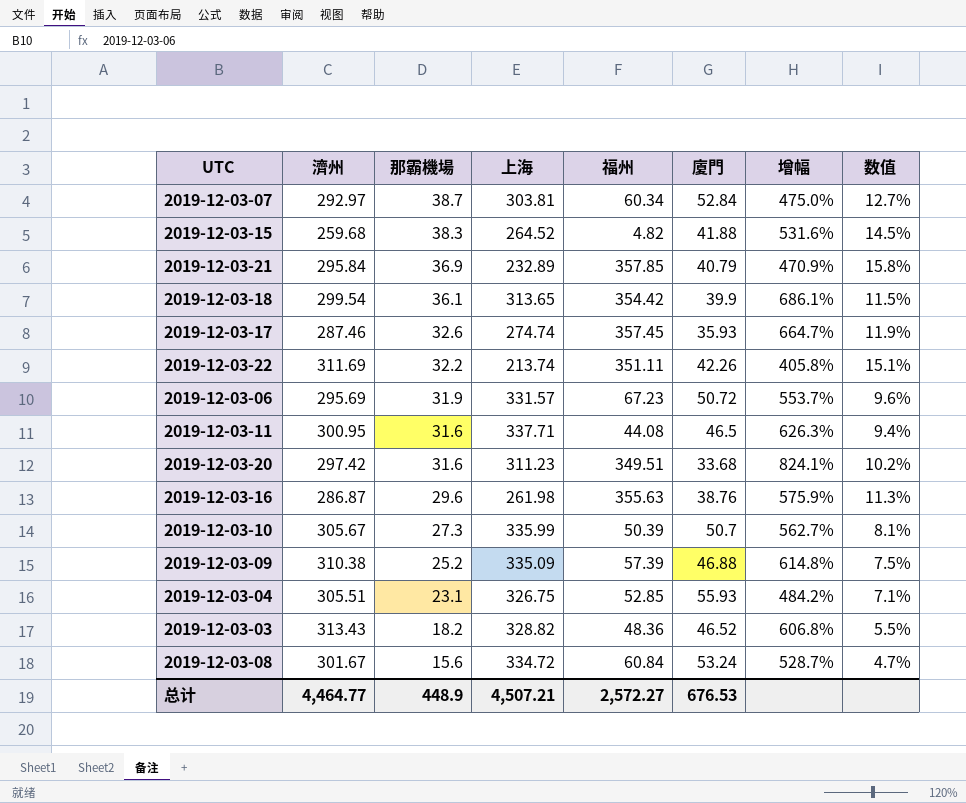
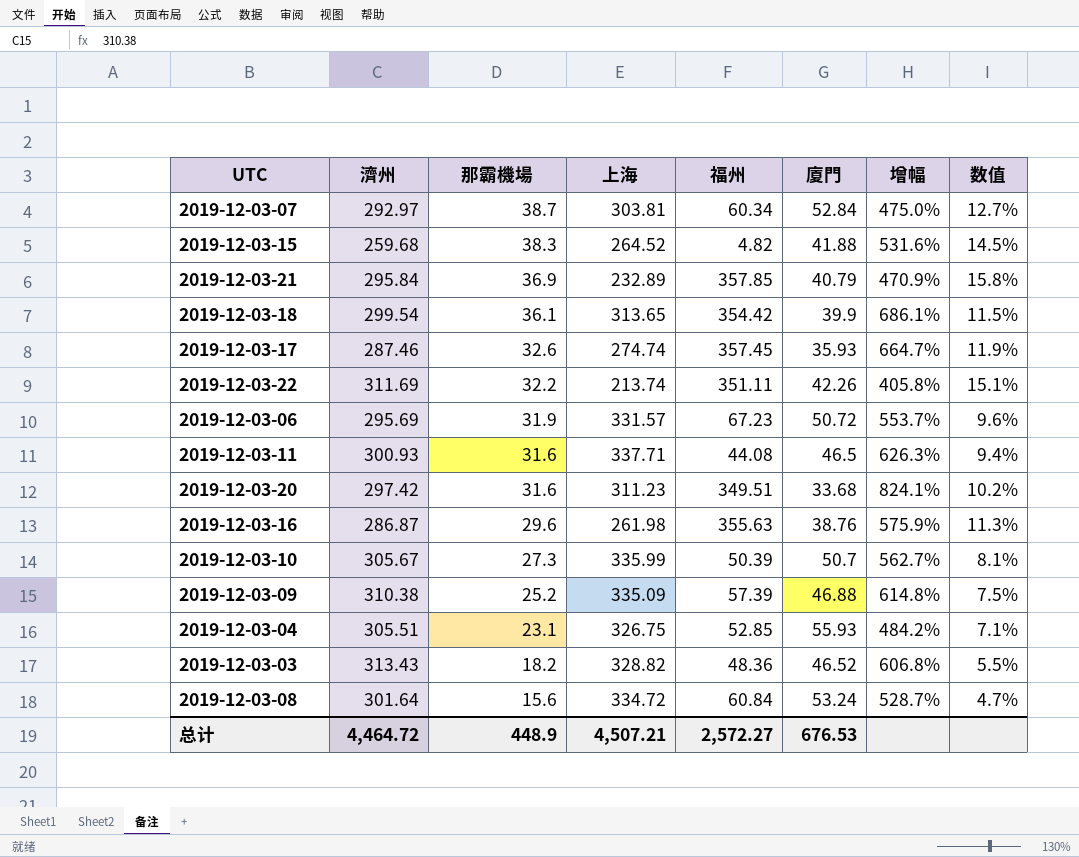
2019-12-03-11 | 濟州: 300.95 -> 300.93
2019-12-03-08 | 濟州: 301.67 -> 301.64
总计 | 濟州: 4,464.77 -> 4,464.72

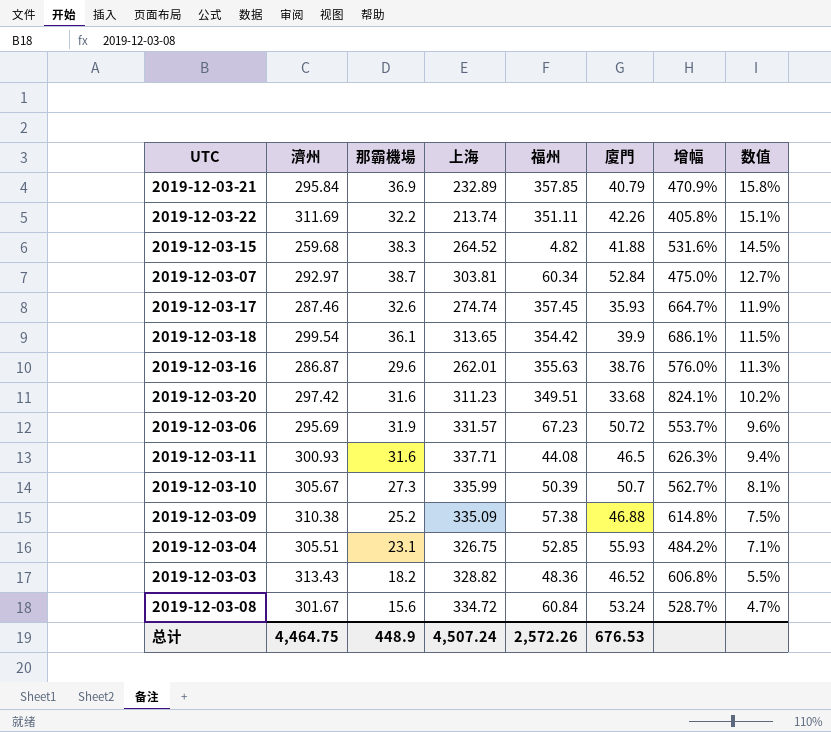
row order: 那霸機場 descending -> 数值 descending
2019-12-03-16 | 上海: 261.98 -> 262.01
2019-12-03-16 | 增幅: 575.9% -> 576.0%
2019-12-03-09 | 福州: 57.39 -> 57.38
2019-12-03-08 | 濟州: 301.64 -> 301.67
总计 | 濟州: 4,464.72 -> 4,464.75
总计 | 上海: 4,507.21 -> 4,507.24
总计 | 福州: 2,572.27 -> 2,572.26

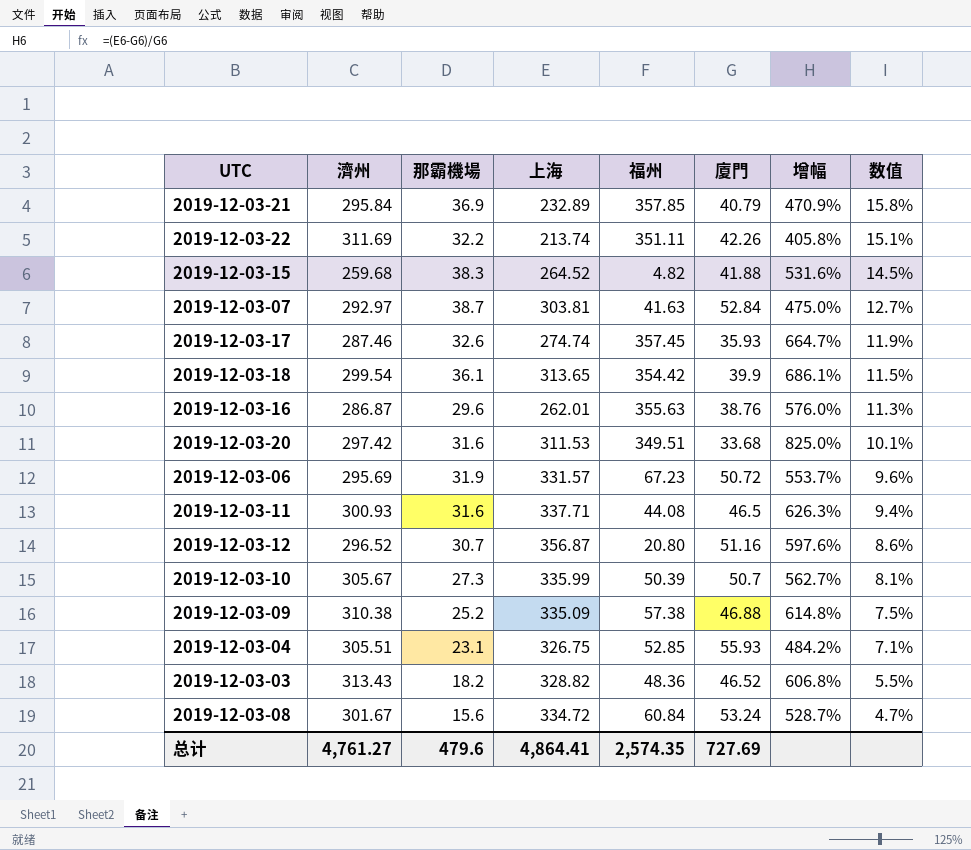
2019-12-03-07 | 福州: 60.34 -> 41.63
2019-12-03-20 | 上海: 311.23 -> 311.53
2019-12-03-20 | 增幅: 824.1% -> 825.0%
2019-12-03-20 | 数值: 10.2% -> 10.1%
row 2019-12-03-12: none -> 296.52 | 30.7 | 356.87 | 20.80 | 51.16 | 597.6% | 8.6%
总计 | 濟州: 4,464.75 -> 4,761.27
总计 | 那霸機場: 448.9 -> 479.6
总计 | 上海: 4,507.24 -> 4,864.41
总计 | 福州: 2,572.26 -> 2,574.35
总计 | 廈門: 676.53 -> 727.69

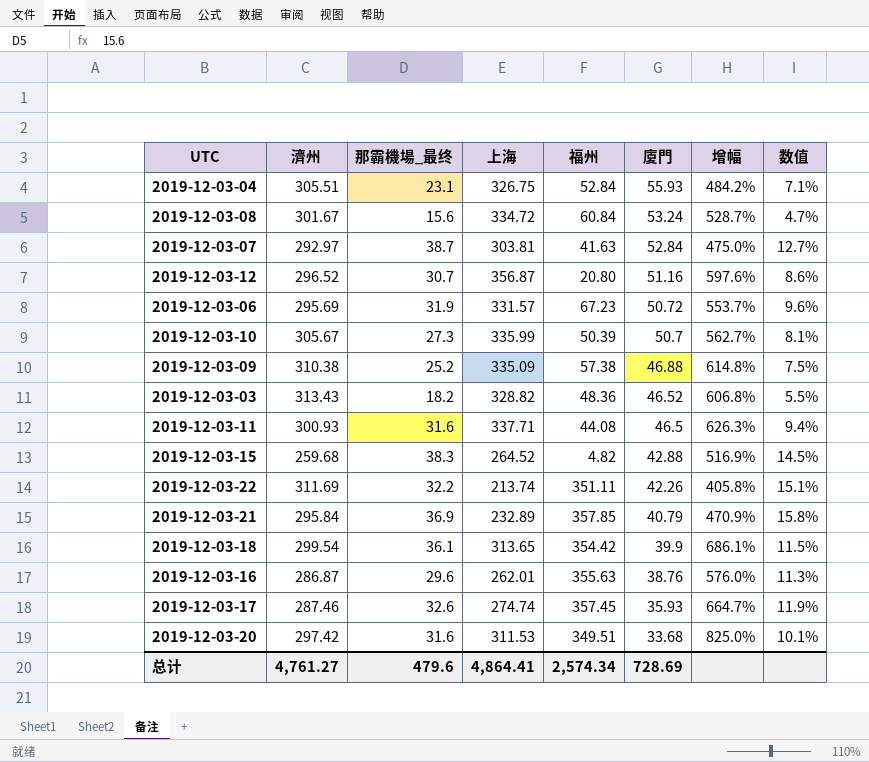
row order: 数值 descending -> 廈門 descending
column name: 那霸機場 -> 那霸機場_最终
2019-12-03-04 | 福州: 52.85 -> 52.84
2019-12-03-15 | 廈門: 41.88 -> 42.88
2019-12-03-15 | 增幅: 531.6% -> 516.9%
总计 | 福州: 2,574.35 -> 2,574.34
总计 | 廈門: 727.69 -> 728.69

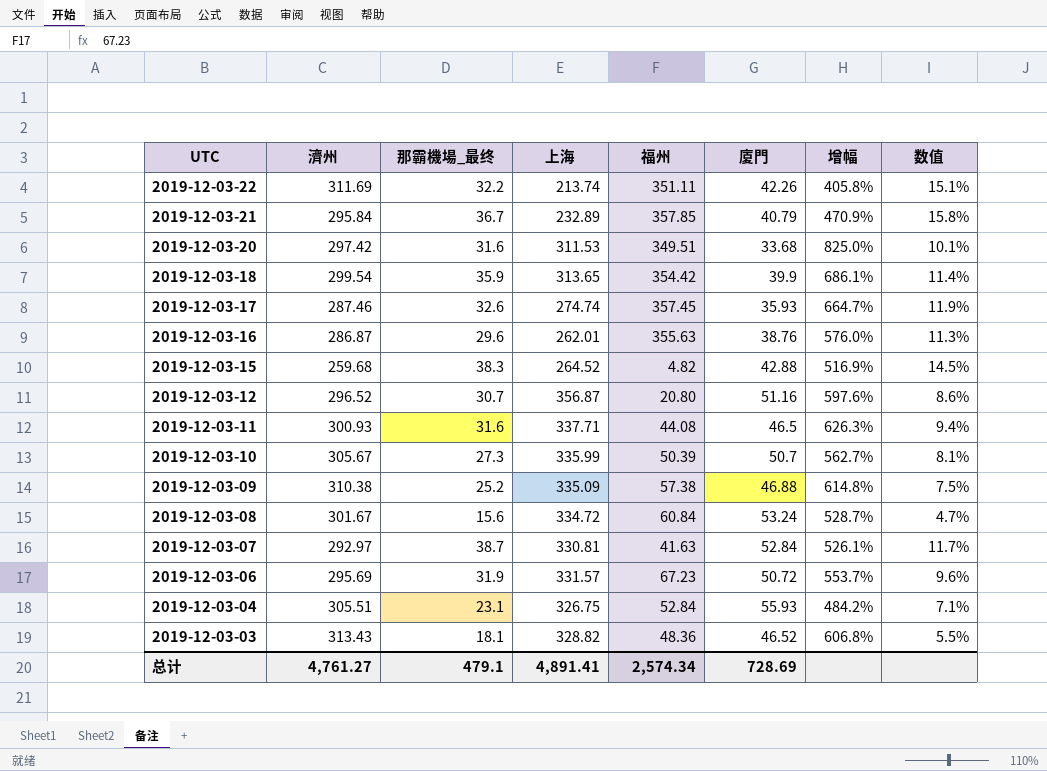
row order: 廈門 descending -> UTC descending
2019-12-03-21 | 那霸機場_最终: 36.9 -> 36.7
2019-12-03-18 | 那霸機場_最终: 36.1 -> 35.9
2019-12-03-18 | 数值: 11.5% -> 11.4%
2019-12-03-07 | 上海: 303.81 -> 330.81
2019-12-03-07 | 增幅: 475.0% -> 526.1%
2019-12-03-07 | 数值: 12.7% -> 11.7%
2019-12-03-03 | 那霸機場_最终: 18.2 -> 18.1
总计 | 那霸機場_最终: 479.6 -> 479.1
总计 | 上海: 4,864.41 -> 4,891.41

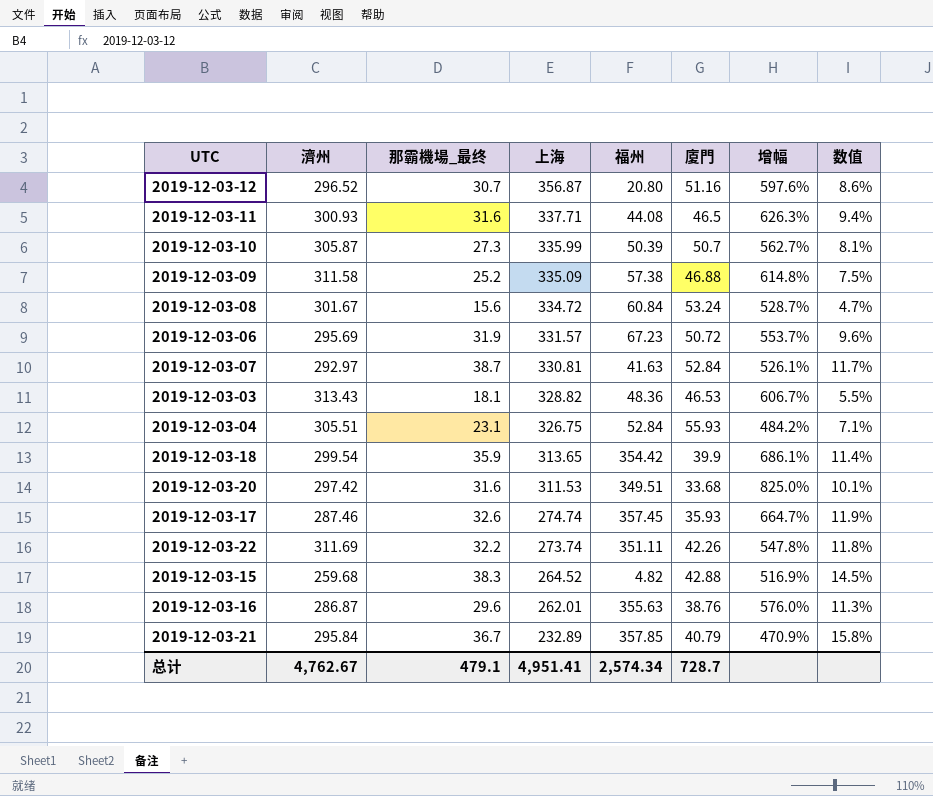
row order: UTC descending -> 上海 descending
2019-12-03-10 | 濟州: 305.67 -> 305.87
2019-12-03-09 | 濟州: 310.38 -> 311.58
2019-12-03-03 | 廈門: 46.52 -> 46.53
2019-12-03-03 | 增幅: 606.8% -> 606.7%
2019-12-03-22 | 上海: 213.74 -> 273.74
2019-12-03-22 | 增幅: 405.8% -> 547.8%
2019-12-03-22 | 数值: 15.1% -> 11.8%
总计 | 濟州: 4,761.27 -> 4,762.67
总计 | 上海: 4,891.41 -> 4,951.41
总计 | 廈門: 728.69 -> 728.7

